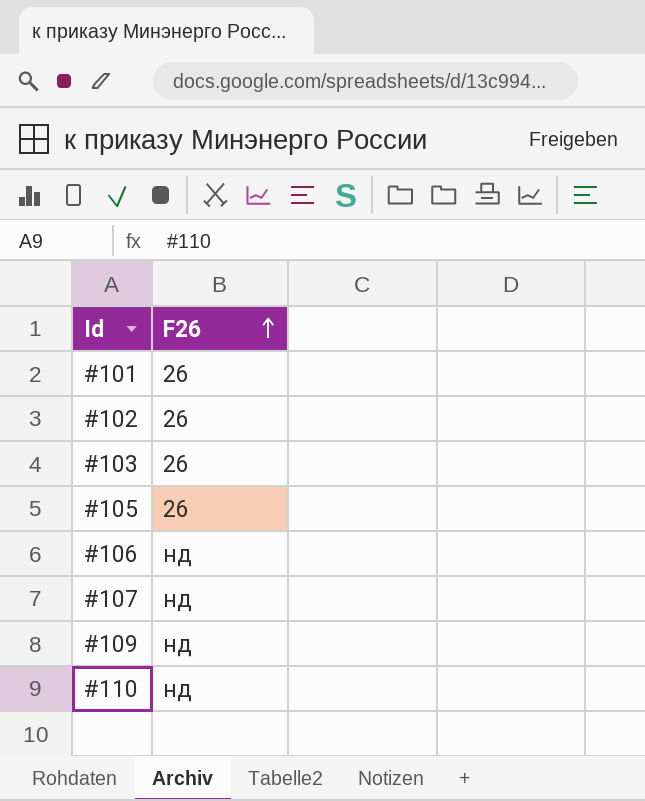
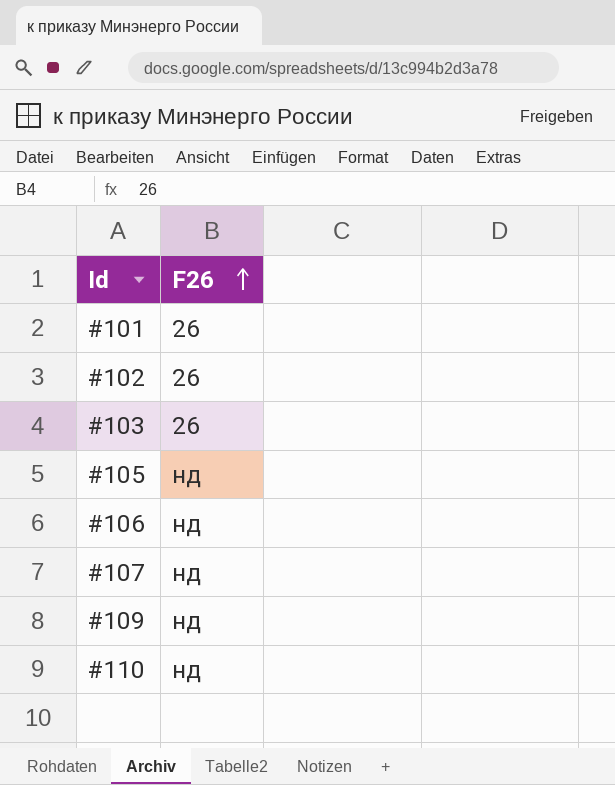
#105 | F26: 26 -> нд

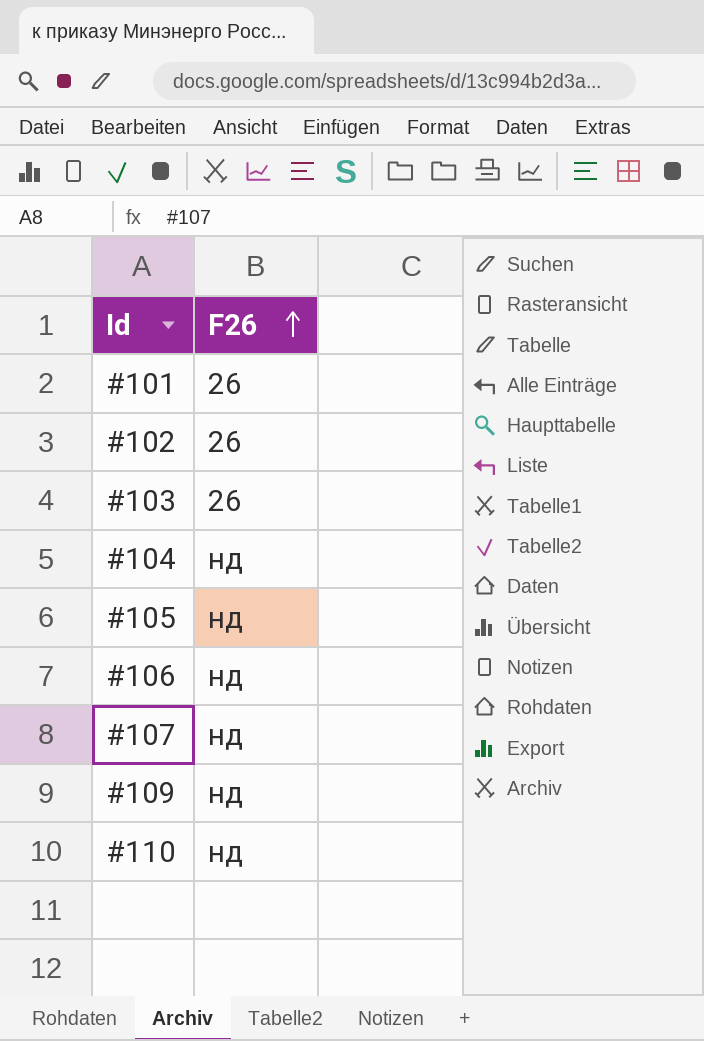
row #104: none -> нд

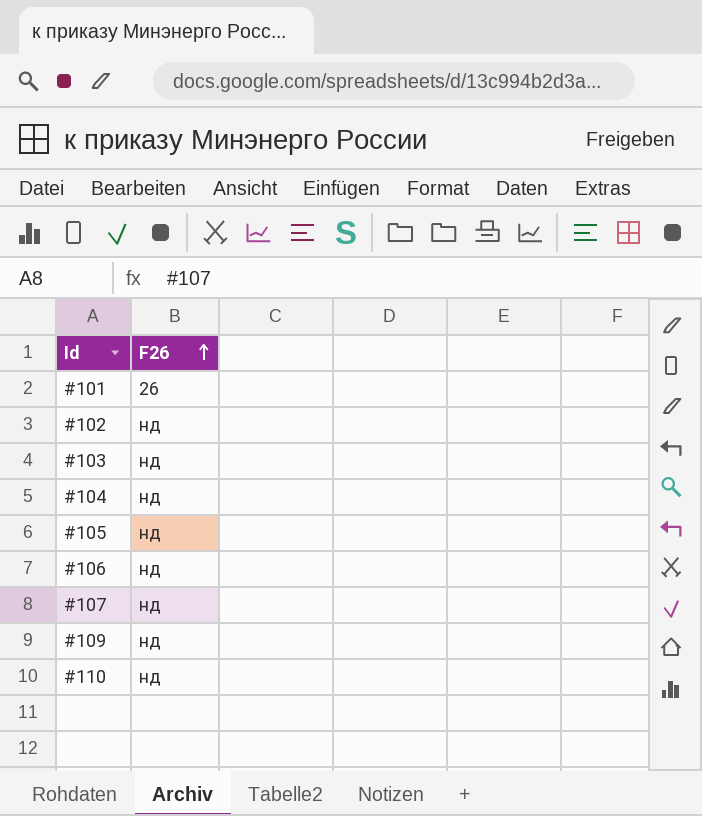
#102 | F26: 26 -> нд
#103 | F26: 26 -> нд

